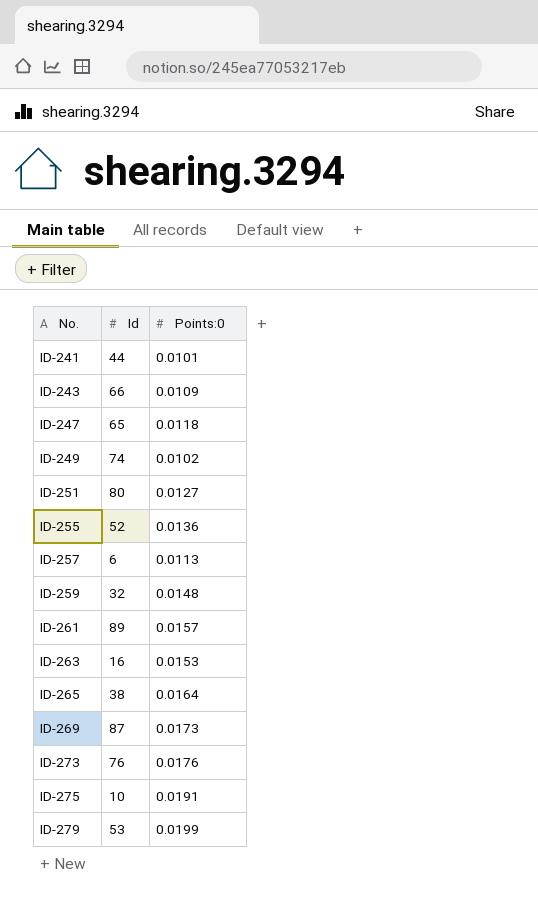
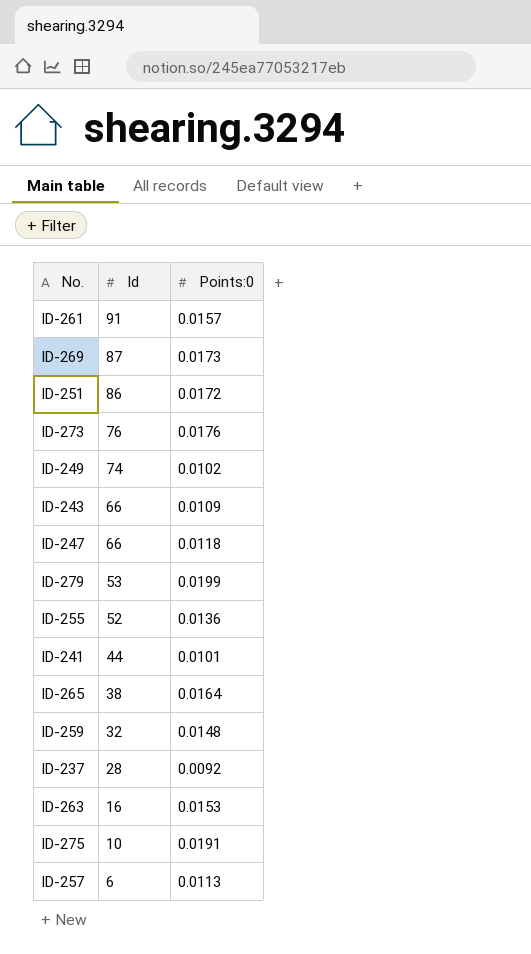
row order: No. ascending -> Id descending
ID-261 | Id: 89 -> 91
ID-251 | Id: 80 -> 86
ID-251 | Points:0: 0.0127 -> 0.0172
ID-247 | Id: 65 -> 66
row ID-237: none -> 28 | 0.0092

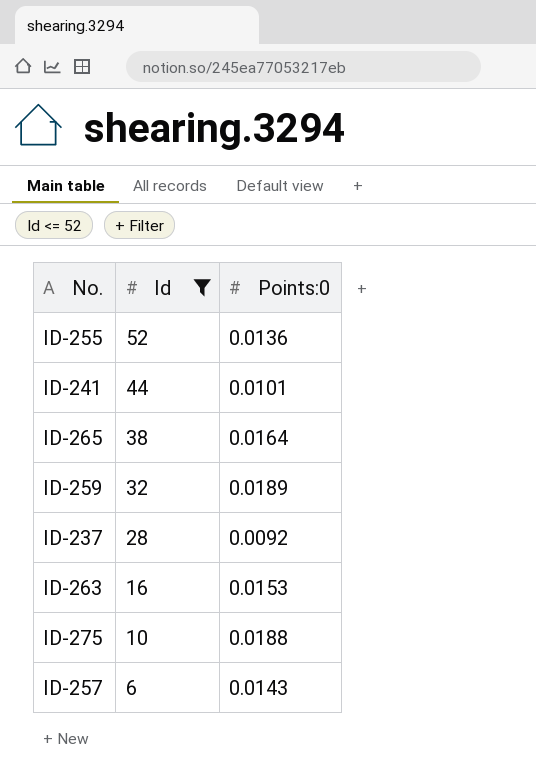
filter: none -> Id <= 52
ID-259 | Points:0: 0.0148 -> 0.0189
ID-275 | Points:0: 0.0191 -> 0.0188
ID-257 | Points:0: 0.0113 -> 0.0143

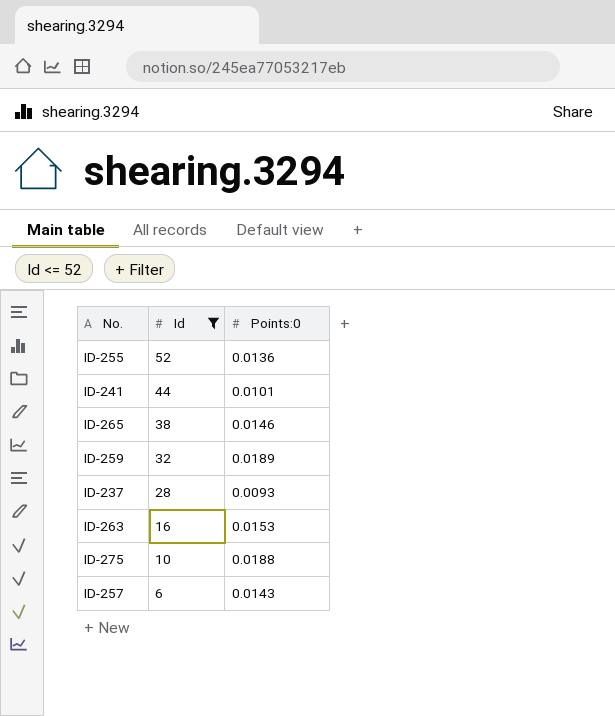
ID-265 | Points:0: 0.0164 -> 0.0146
ID-237 | Points:0: 0.0092 -> 0.0093

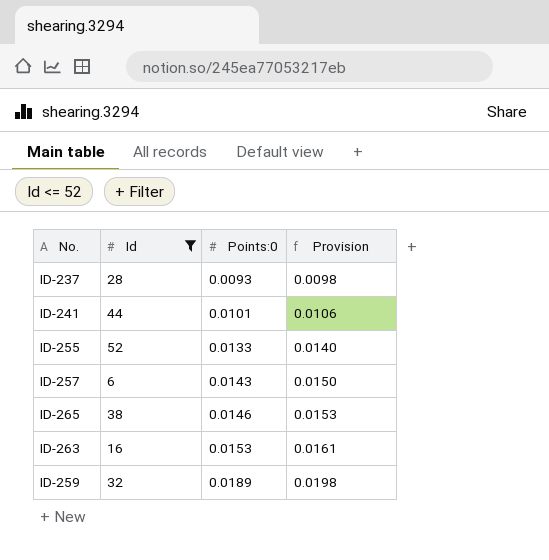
row order: Id descending -> Points:0 ascending
column Provision | formula: none -> [Points:0] * 1.05
row ID-275: 10 | 0.0188 -> none
ID-255 | Points:0: 0.0136 -> 0.0133

